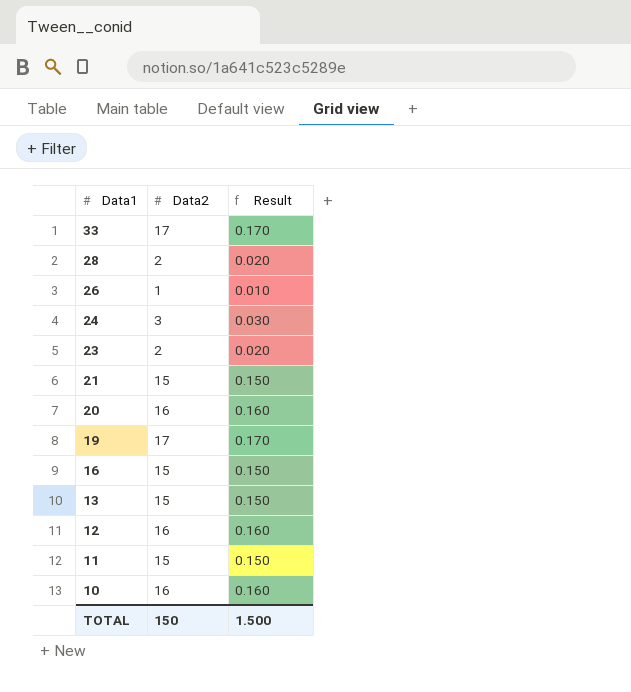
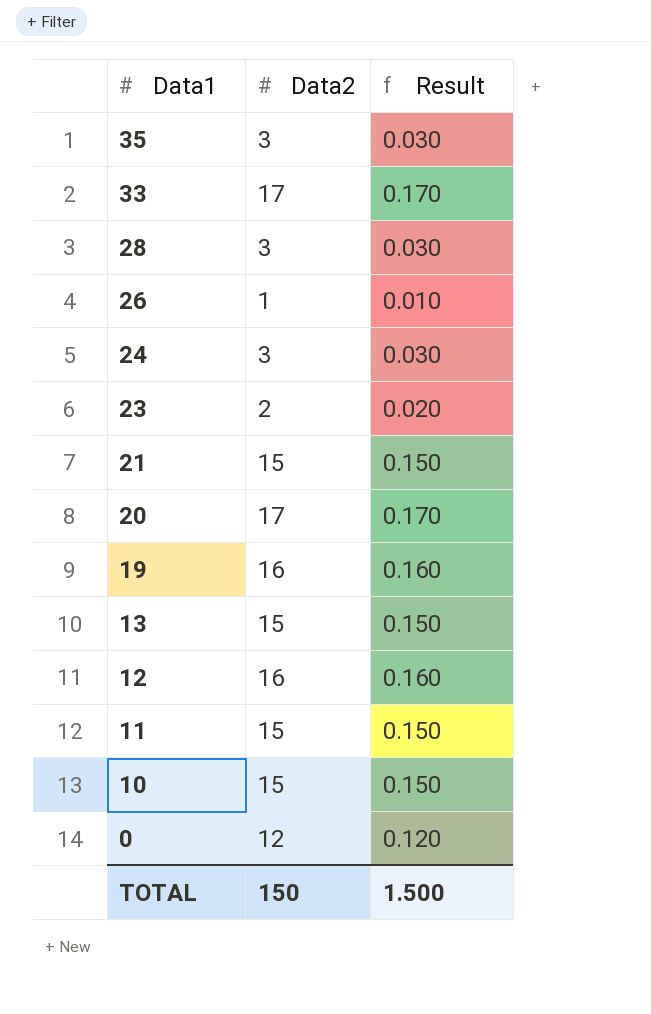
row 16: 15 | 0.150 -> none
row 35: none -> 3 | 0.030
28 | Data2: 2 -> 3
28 | Result: 0.020 -> 0.030
20 | Data2: 16 -> 17
20 | Result: 0.160 -> 0.170
19 | Data2: 17 -> 16
19 | Result: 0.170 -> 0.160
10 | Data2: 16 -> 15
10 | Result: 0.160 -> 0.150
row 0: none -> 12 | 0.120

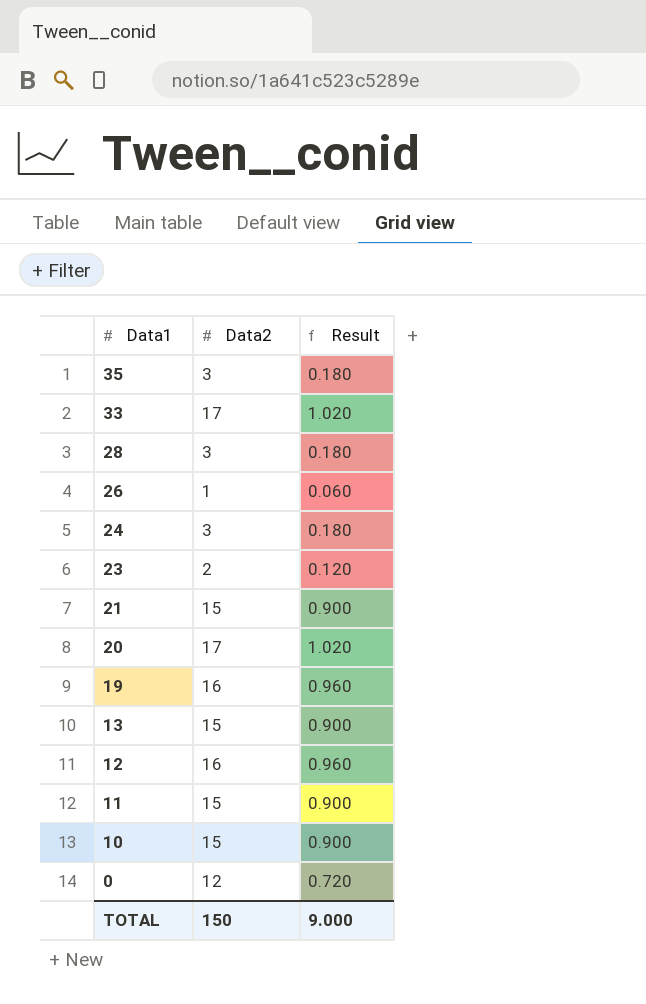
column Result | formula: [Data2] * 0.01 -> [Data2] * 0.06
TOTAL | Result: 1.500 -> 9.000

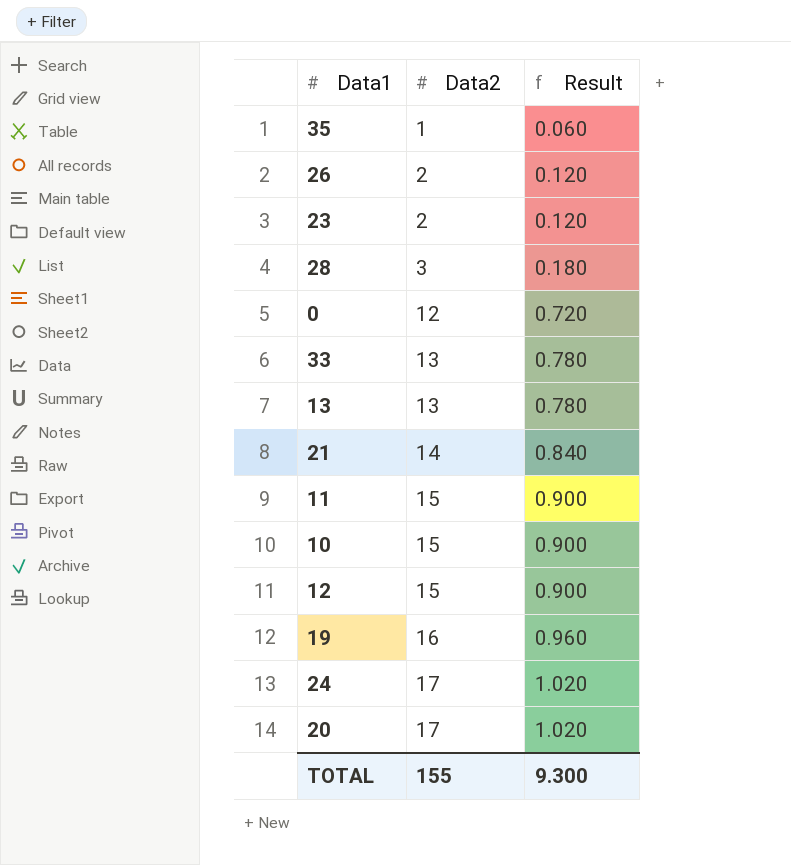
row order: Data1 descending -> Data2 ascending
35 | Data2: 3 -> 1
35 | Result: 0.180 -> 0.060
26 | Data2: 1 -> 2
26 | Result: 0.060 -> 0.120
33 | Data2: 17 -> 13
33 | Result: 1.020 -> 0.780
13 | Data2: 15 -> 13
13 | Result: 0.900 -> 0.780
21 | Data2: 15 -> 14
21 | Result: 0.900 -> 0.840
12 | Data2: 16 -> 15
12 | Result: 0.960 -> 0.900
24 | Data2: 3 -> 17
24 | Result: 0.180 -> 1.020
TOTAL | Data2: 150 -> 155
TOTAL | Result: 9.000 -> 9.300

